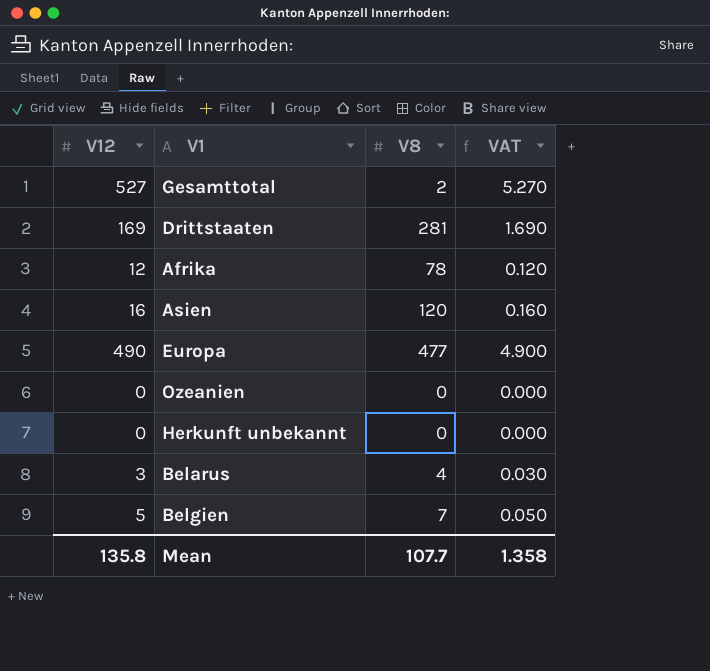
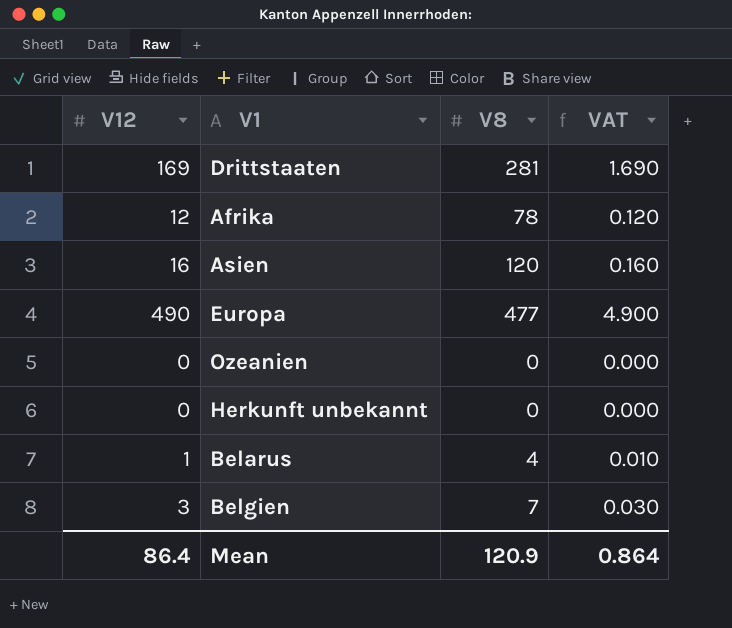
row Gesamttotal: 527 | 2 | 5.270 -> none
Belarus | V12: 3 -> 1
Belarus | VAT: 0.030 -> 0.010
Belgien | V12: 5 -> 3
Belgien | VAT: 0.050 -> 0.030
Mean | V12: 135.8 -> 86.4
Mean | V8: 107.7 -> 120.9
Mean | VAT: 1.358 -> 0.864

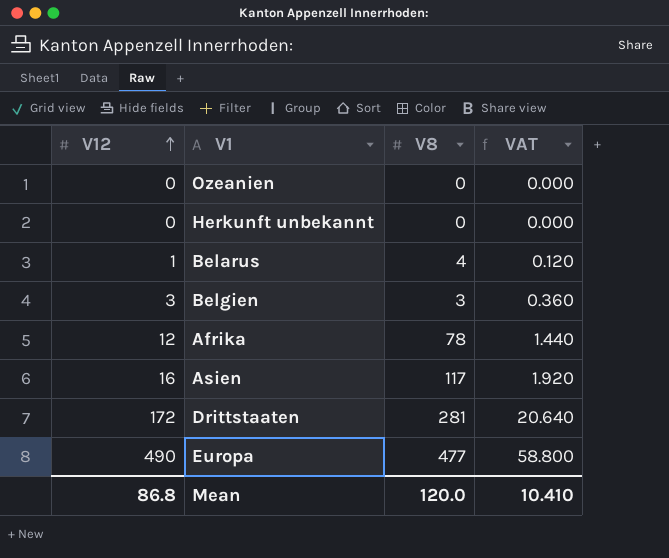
row order: none -> V12 ascending
column VAT | formula: [V12] * 0.01 -> [V12] * 0.12
Belgien | V8: 7 -> 3
Asien | V8: 120 -> 117
Drittstaaten | V12: 169 -> 172
Mean | V12: 86.4 -> 86.8
Mean | V8: 120.9 -> 120.0
Mean | VAT: 0.864 -> 10.410

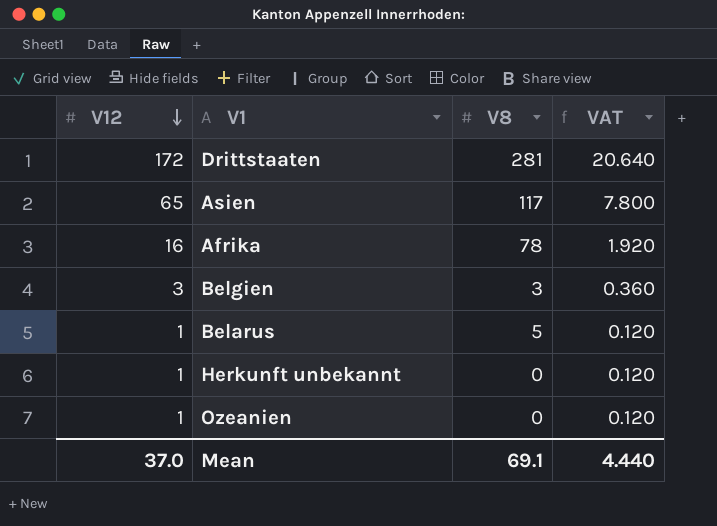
row order: V12 ascending -> V12 descending
row Europa: 490 | 477 | 58.800 -> none
Asien | V12: 16 -> 65
Asien | VAT: 1.920 -> 7.800
Afrika | V12: 12 -> 16
Afrika | VAT: 1.440 -> 1.920
Belarus | V8: 4 -> 5
Herkunft unbekannt | V12: 0 -> 1
Herkunft unbekannt | VAT: 0.000 -> 0.120
Ozeanien | V12: 0 -> 1
Ozeanien | VAT: 0.000 -> 0.120
Mean | V12: 86.8 -> 37.0
Mean | V8: 120.0 -> 69.1
Mean | VAT: 10.410 -> 4.440

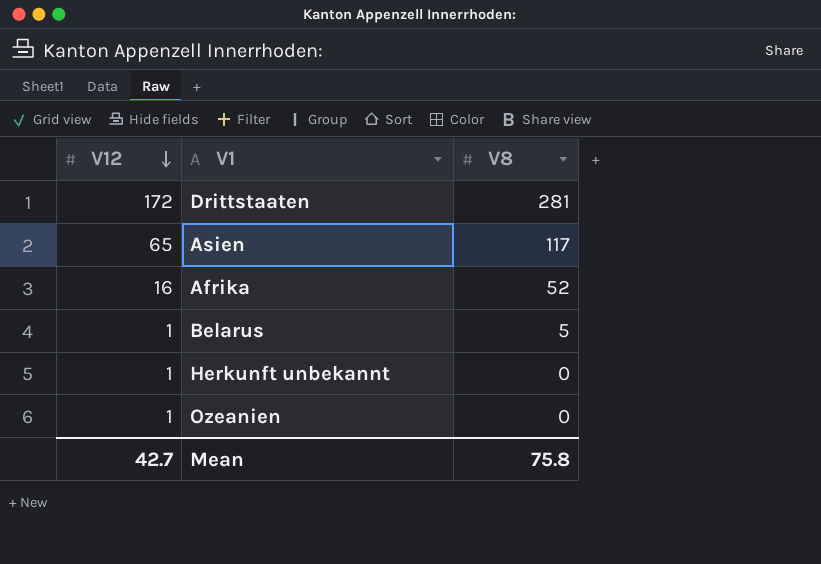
column VAT | formula: [V12] * 0.12 -> none
row Belgien: 3 | 3 | 0.360 -> none
Afrika | V8: 78 -> 52
Mean | V12: 37.0 -> 42.7
Mean | V8: 69.1 -> 75.8

